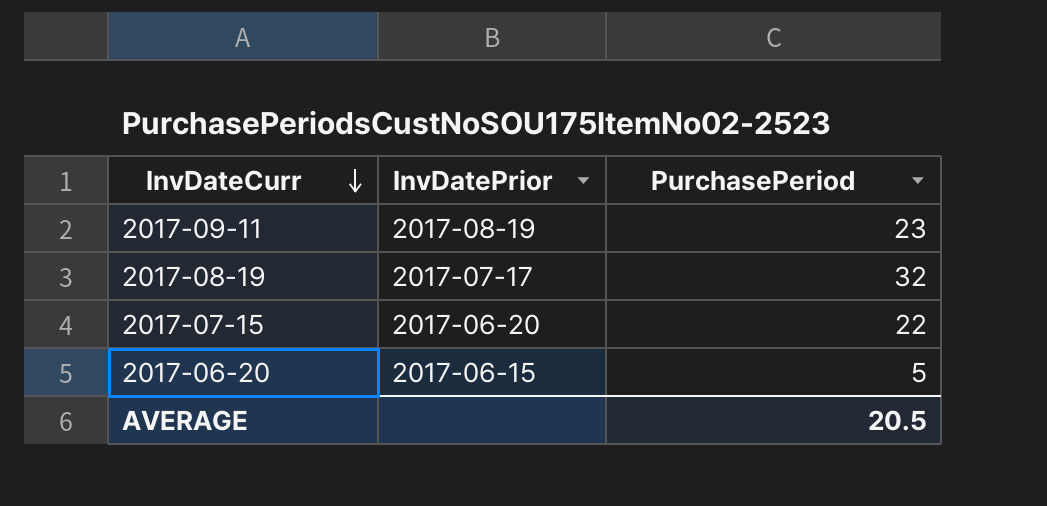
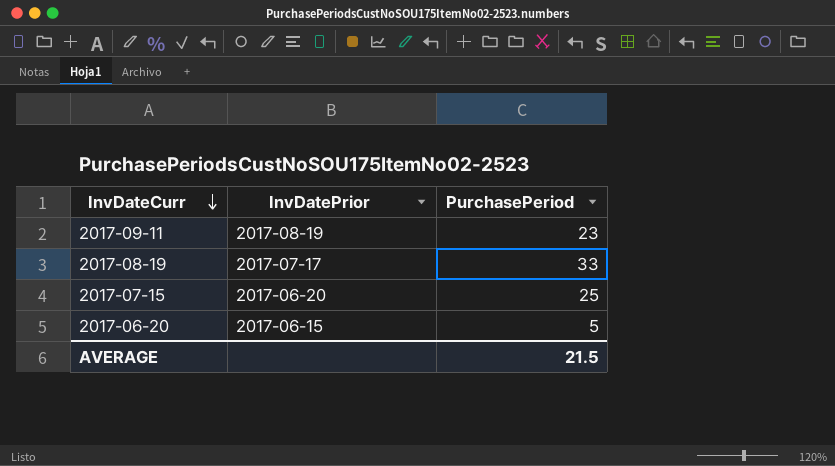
2017-08-19 | PurchasePeriod: 32 -> 33
2017-07-15 | PurchasePeriod: 22 -> 25
AVERAGE | PurchasePeriod: 20.5 -> 21.5

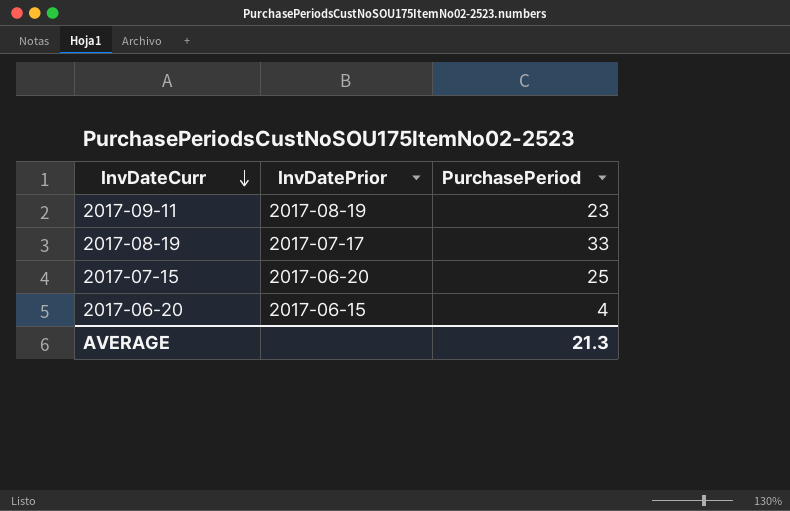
2017-06-20 | PurchasePeriod: 5 -> 4
AVERAGE | PurchasePeriod: 21.5 -> 21.3

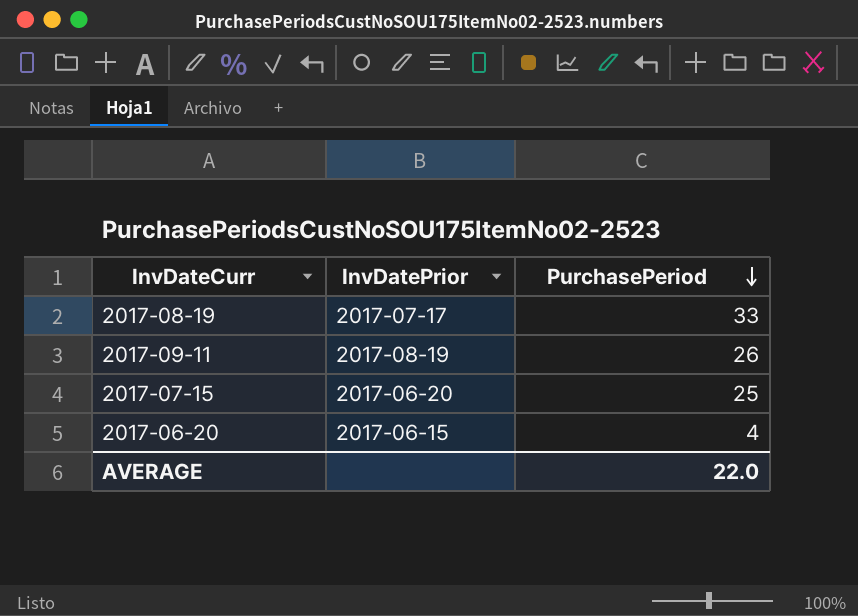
row order: InvDateCurr descending -> PurchasePeriod descending
2017-09-11 | PurchasePeriod: 23 -> 26
AVERAGE | PurchasePeriod: 21.3 -> 22.0

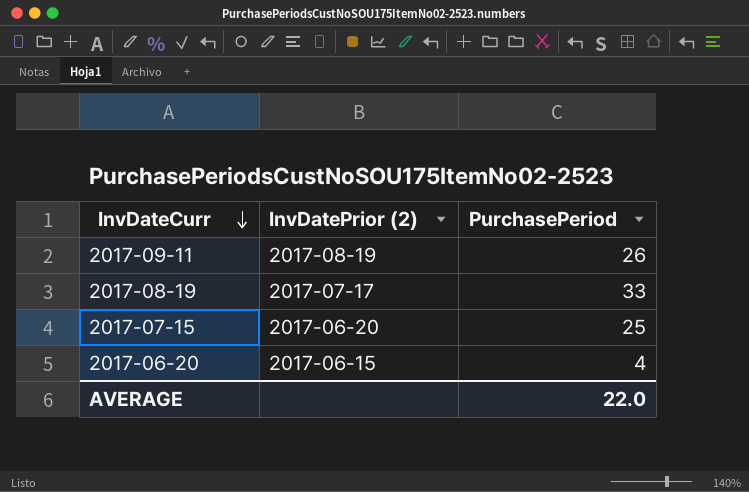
row order: PurchasePeriod descending -> InvDateCurr descending
column name: InvDatePrior -> InvDatePrior (2)

